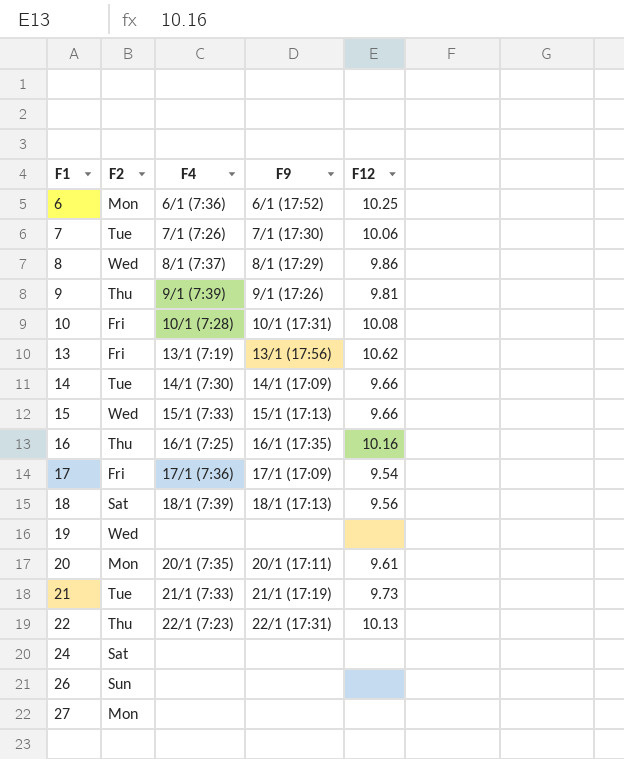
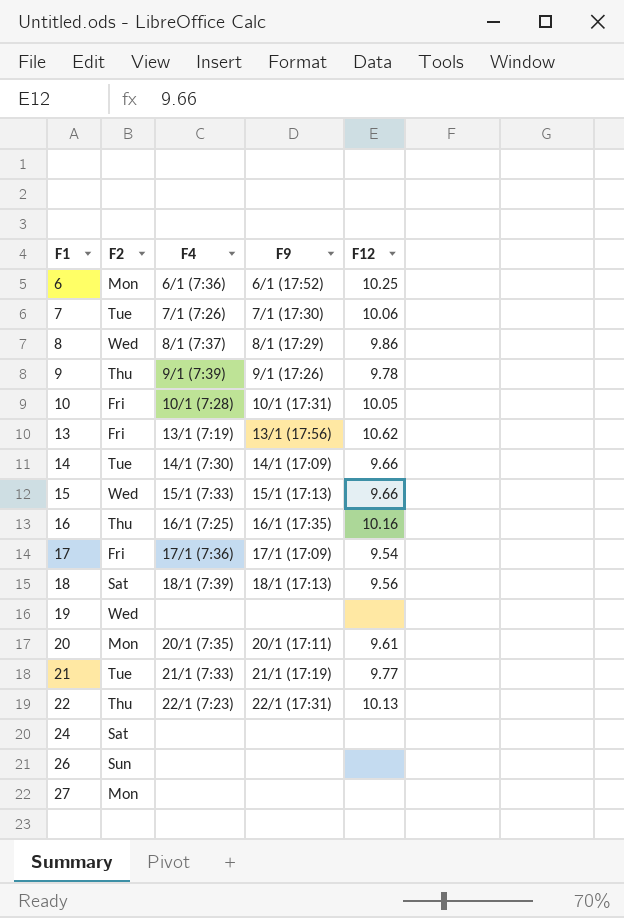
9 | F12: 9.81 -> 9.78
10 | F12: 10.08 -> 10.05
21 | F12: 9.73 -> 9.77

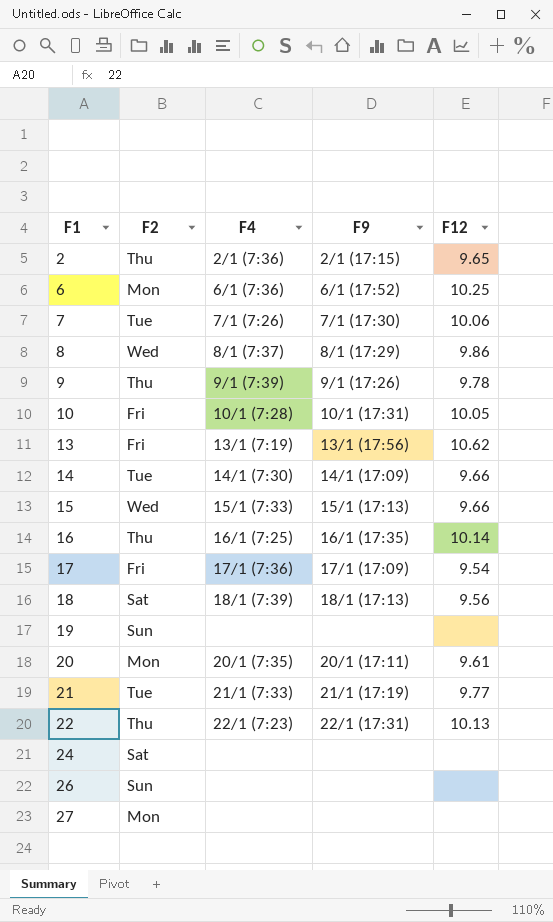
row 2: none -> Thu | 2/1 (7:36) | 2/1 (17:15) | 9.65
16 | F12: 10.16 -> 10.14
19 | F2: Wed -> Sun

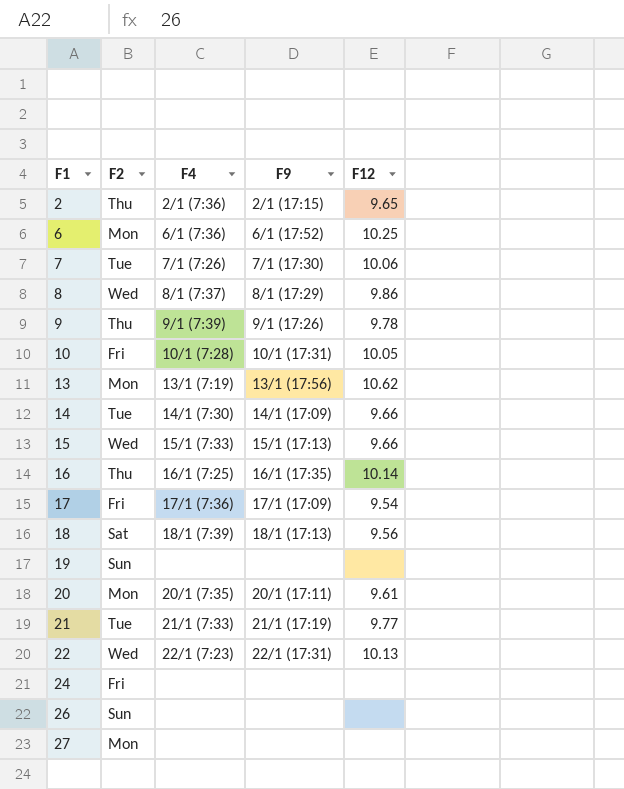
13 | F2: Fri -> Mon
22 | F2: Thu -> Wed
24 | F2: Sat -> Fri

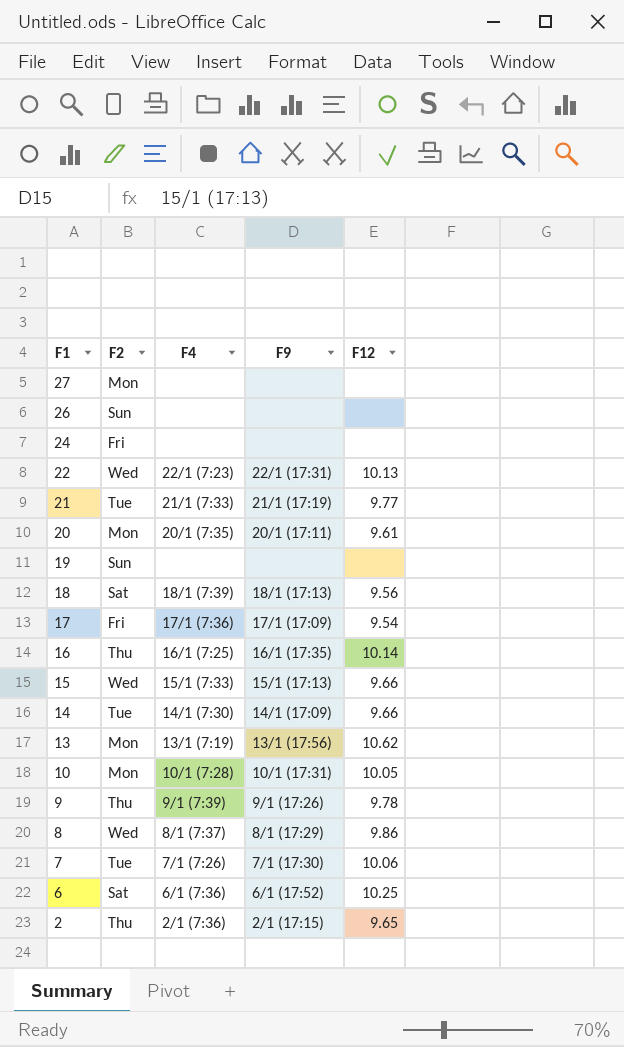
row order: F1 ascending -> F1 descending
10 | F2: Fri -> Mon
6 | F2: Mon -> Sat

